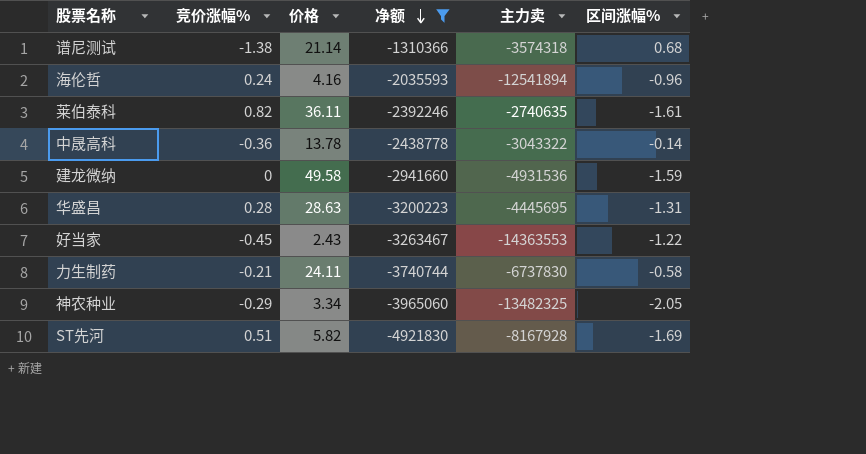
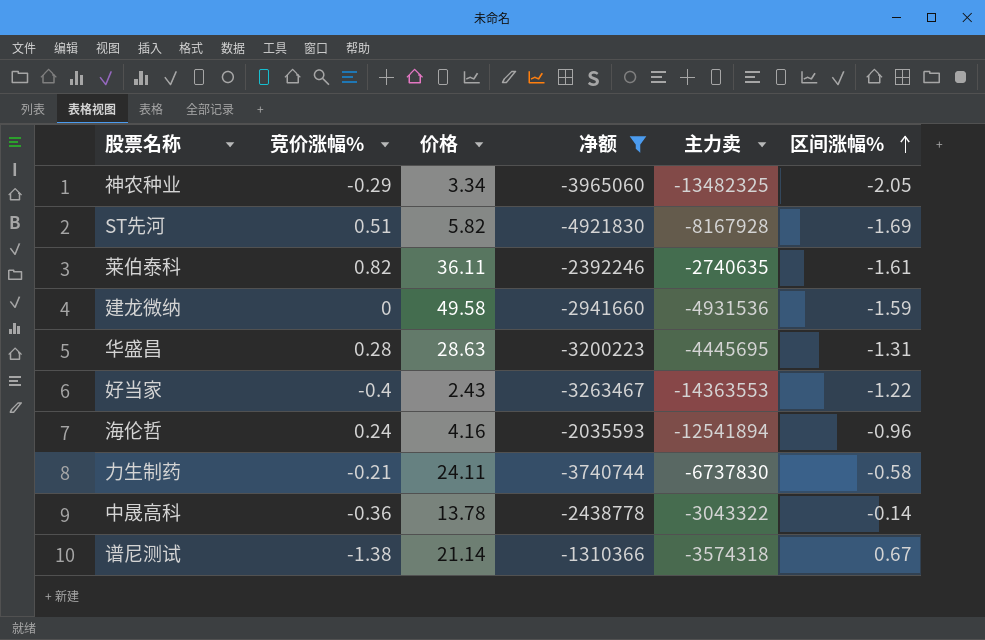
row order: 净额 descending -> 区间涨幅% ascending
好当家 | 竞价涨幅%: -0.45 -> -0.4
谱尼测试 | 区间涨幅%: 0.68 -> 0.67

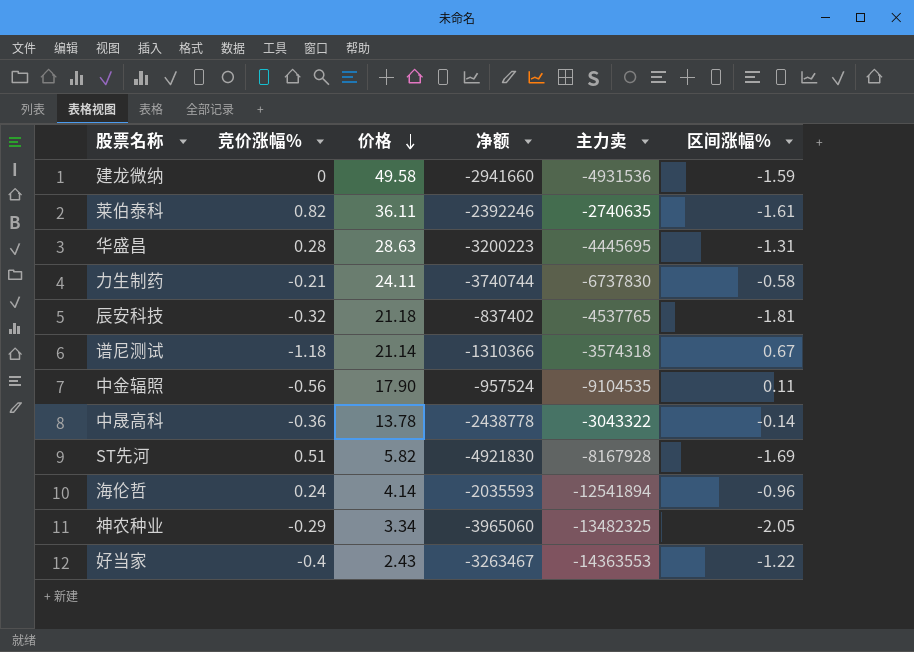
filter: 净额 <= -1310366 -> none
row order: 区间涨幅% ascending -> 价格 descending
谱尼测试 | 竞价涨幅%: -1.38 -> -1.18
海伦哲 | 价格: 4.16 -> 4.14

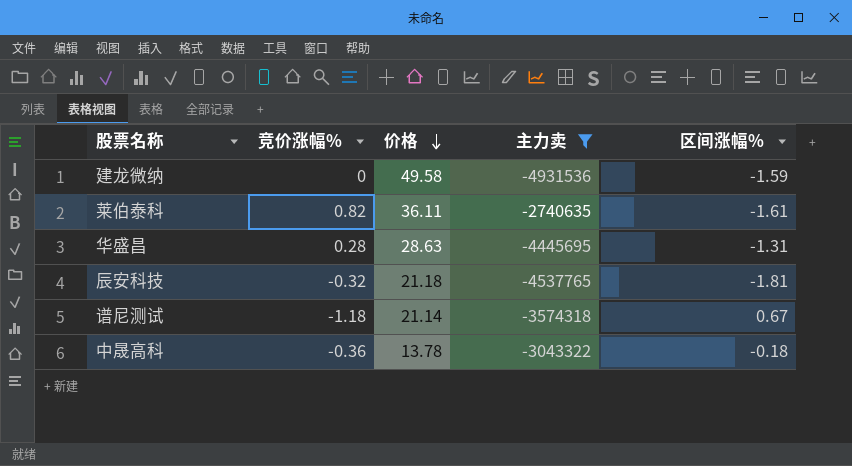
filter: none -> 主力卖 >= -4931536
column 净额 | position: 4 -> none
中晟高科 | 区间涨幅%: -0.14 -> -0.18

